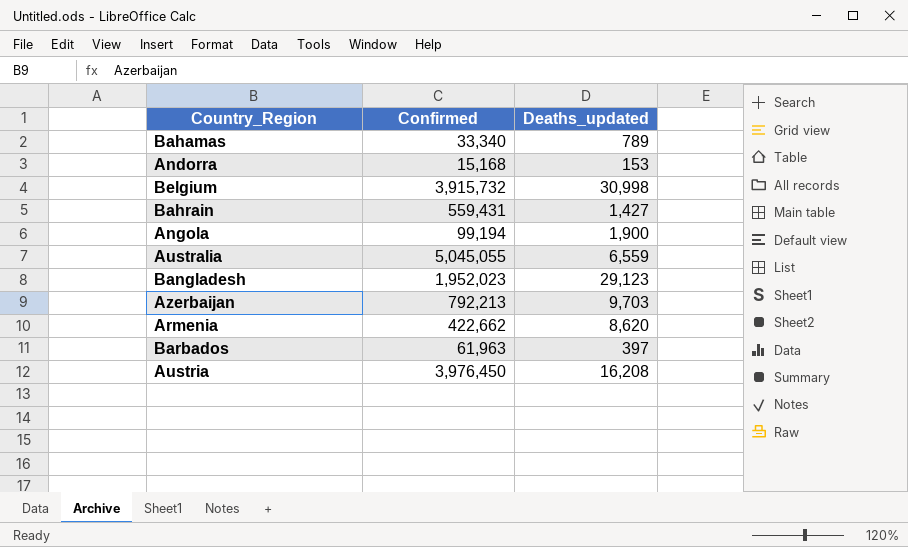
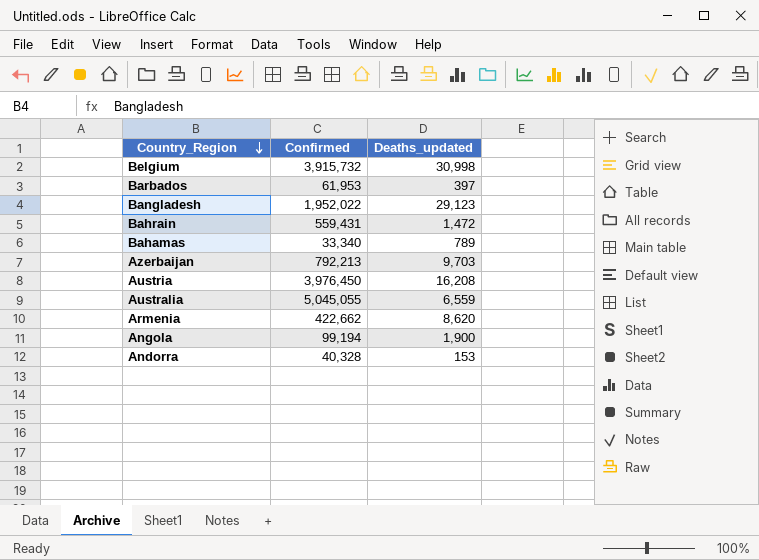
row order: none -> Country_Region descending
Barbados | Confirmed: 61,963 -> 61,953
Bangladesh | Confirmed: 1,952,023 -> 1,952,022
Bahrain | Deaths_updated: 1,427 -> 1,472
Andorra | Confirmed: 15,168 -> 40,328

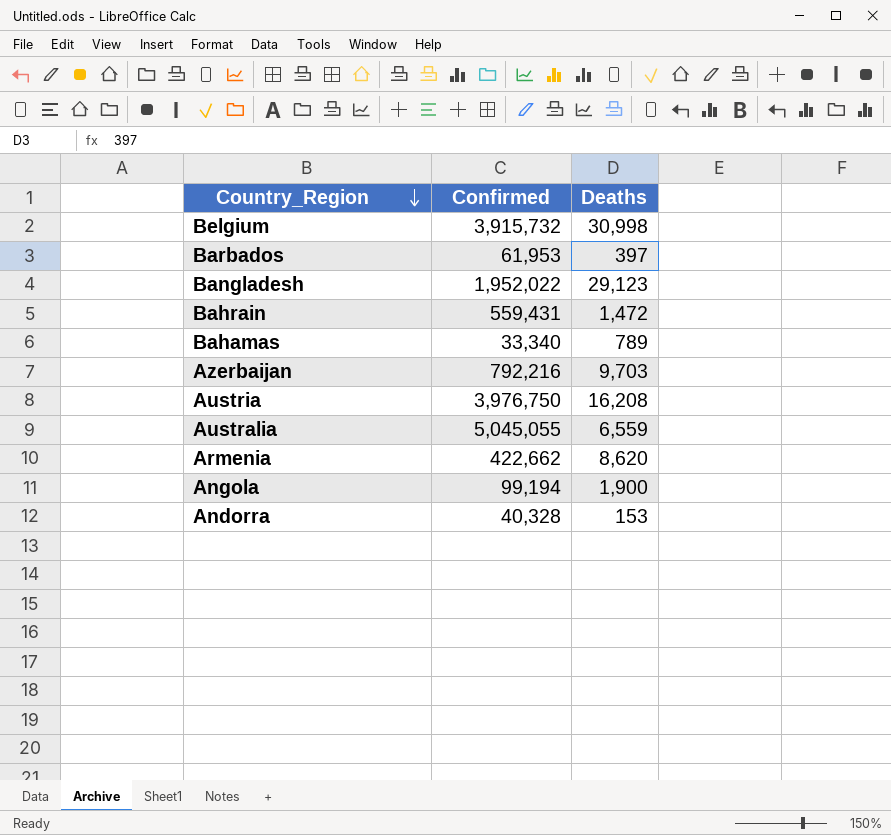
column name: Deaths_updated -> Deaths
Azerbaijan | Confirmed: 792,213 -> 792,216
Austria | Confirmed: 3,976,450 -> 3,976,750

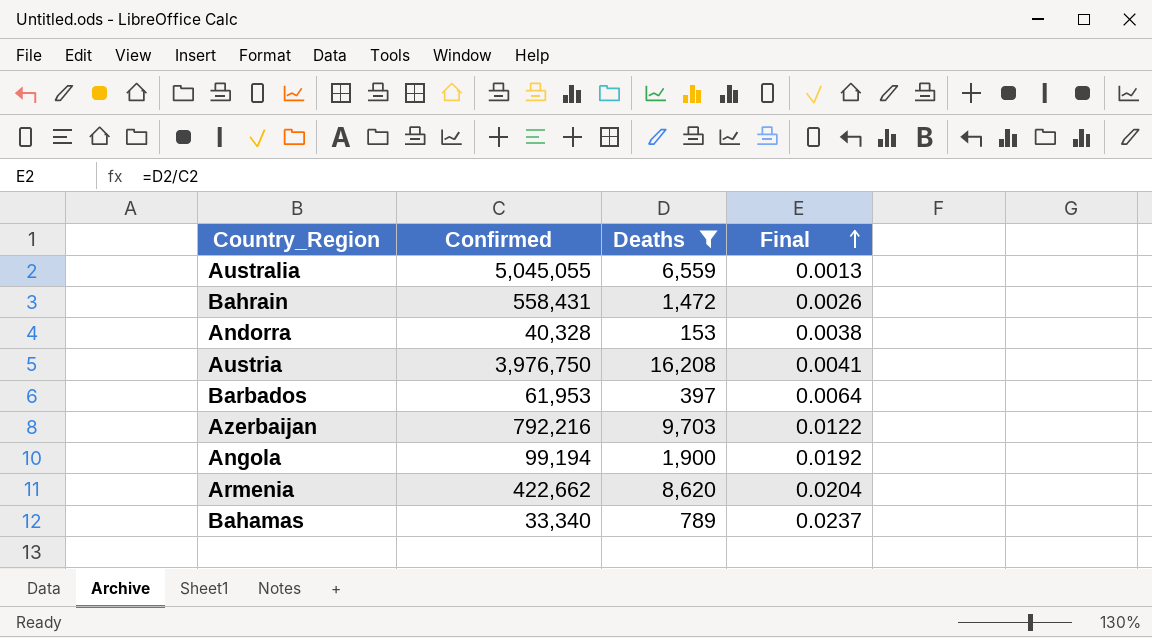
filter: none -> Deaths <= 16,208
row order: Country_Region descending -> Final ascending
column Final | formula: none -> [Deaths] / [Confirmed]
Bahrain | Confirmed: 559,431 -> 558,431

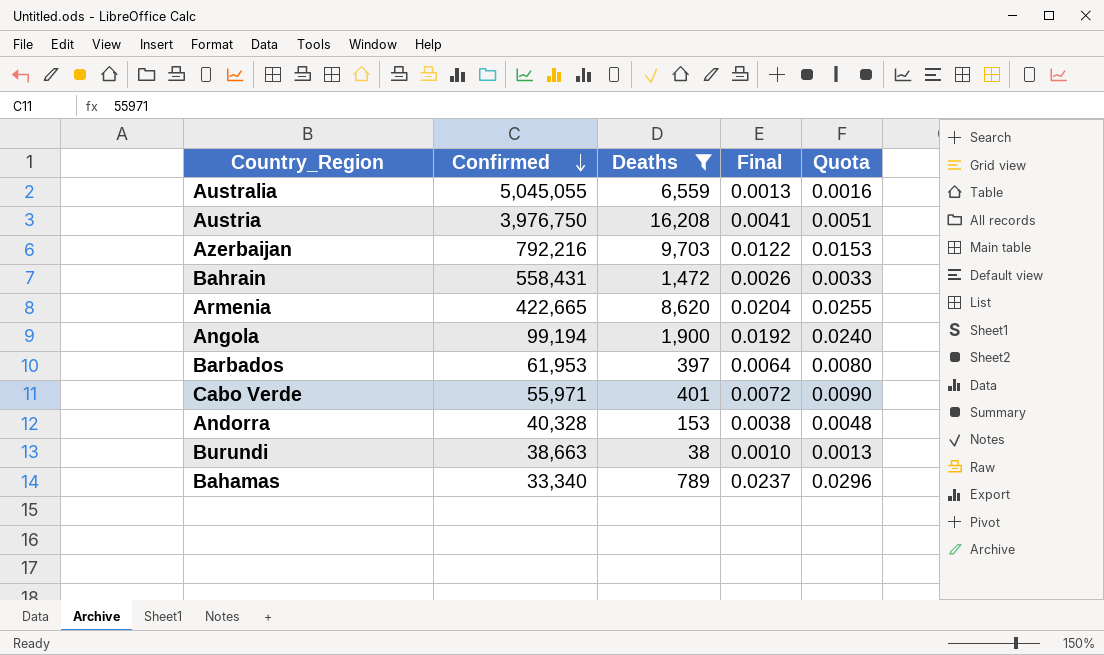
row order: Final ascending -> Confirmed descending
column Quota | formula: none -> [Final] * 1.25
Armenia | Confirmed: 422,662 -> 422,665
row Cabo Verde: none -> 55,971 | 401 | 0.0072 | 0.0090
row Burundi: none -> 38,663 | 38 | 0.0010 | 0.0013

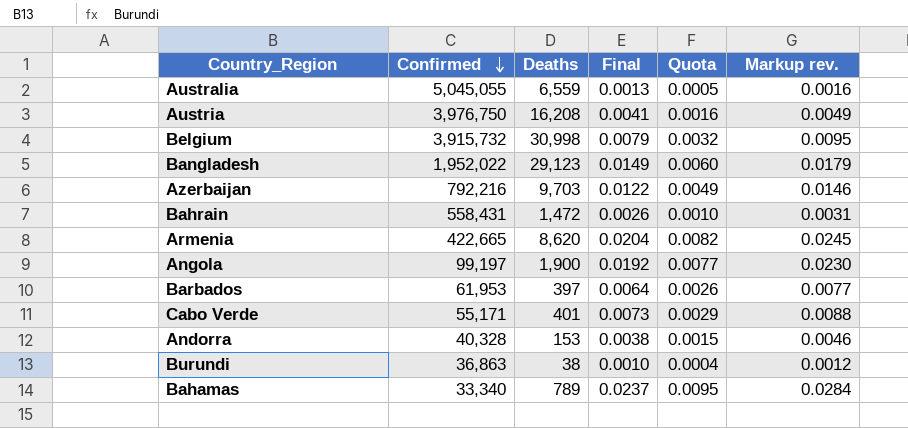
filter: Deaths <= 16,208 -> none
column Quota | formula: [Final] * 1.25 -> [Final] * 0.4
column Markup rev. | formula: none -> [Final] * 1.2
Angola | Confirmed: 99,194 -> 99,197
Cabo Verde | Confirmed: 55,971 -> 55,171
Cabo Verde | Final: 0.0072 -> 0.0073
Burundi | Confirmed: 38,663 -> 36,863

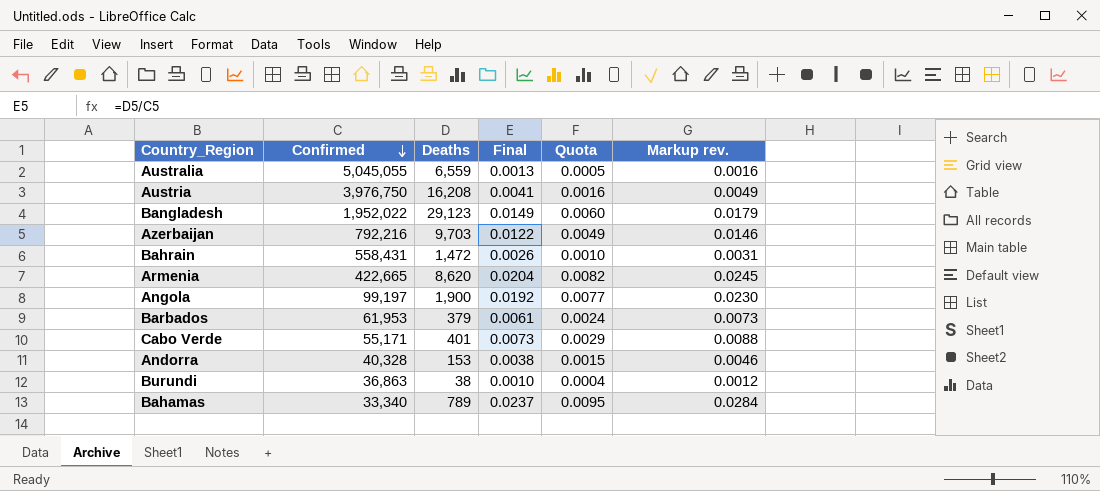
row Belgium: 3,915,732 | 30,998 | 0.0079 | 0.0032 | 0.0095 -> none
Barbados | Deaths: 397 -> 379
Barbados | Final: 0.0064 -> 0.0061
Barbados | Quota: 0.0026 -> 0.0024
Barbados | Markup rev.: 0.0077 -> 0.0073

